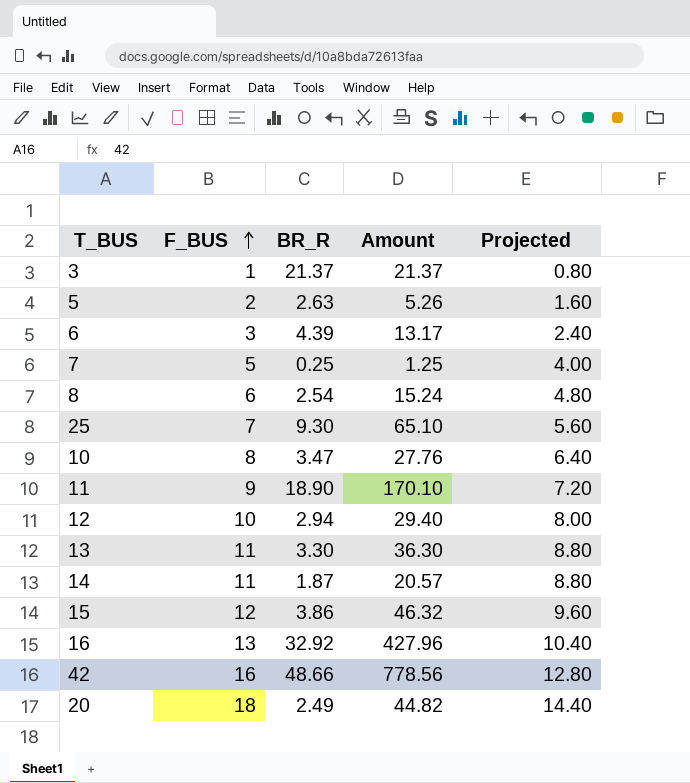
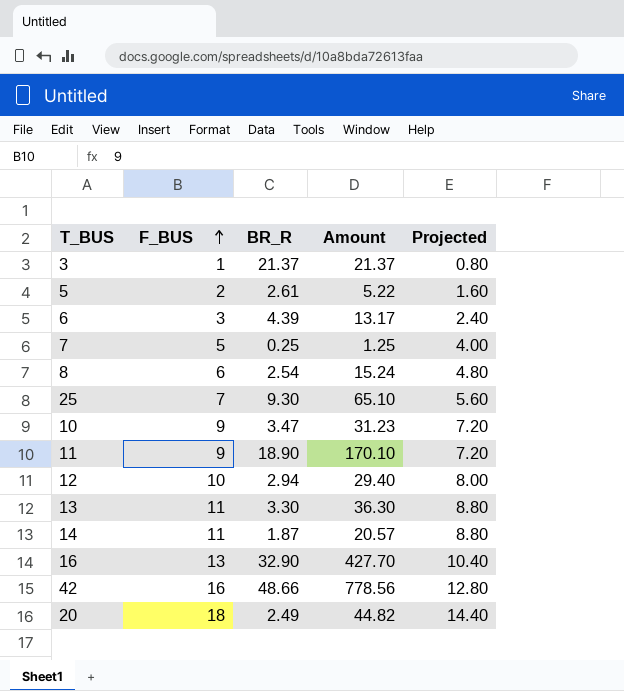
row 15: 12 | 3.86 | 46.32 | 9.60 -> none
5 | BR_R: 2.63 -> 2.61
5 | Amount: 5.26 -> 5.22
10 | F_BUS: 8 -> 9
10 | Amount: 27.76 -> 31.23
10 | Projected: 6.40 -> 7.20
16 | BR_R: 32.92 -> 32.90
16 | Amount: 427.96 -> 427.70

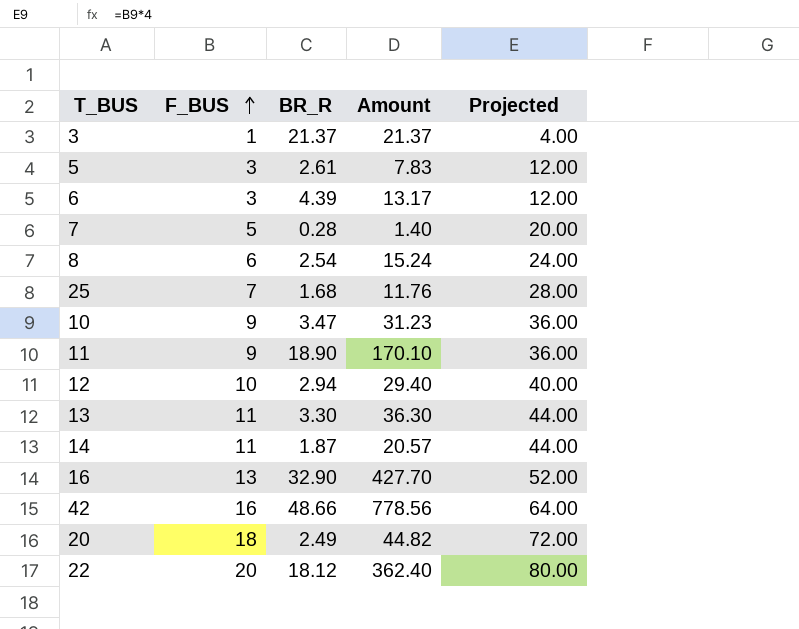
column Projected | formula: [F_BUS] * 0.8 -> [F_BUS] * 4
5 | F_BUS: 2 -> 3
5 | Amount: 5.22 -> 7.83
7 | BR_R: 0.25 -> 0.28
7 | Amount: 1.25 -> 1.40
25 | BR_R: 9.30 -> 1.68
25 | Amount: 65.10 -> 11.76
row 22: none -> 20 | 18.12 | 362.40 | 80.00

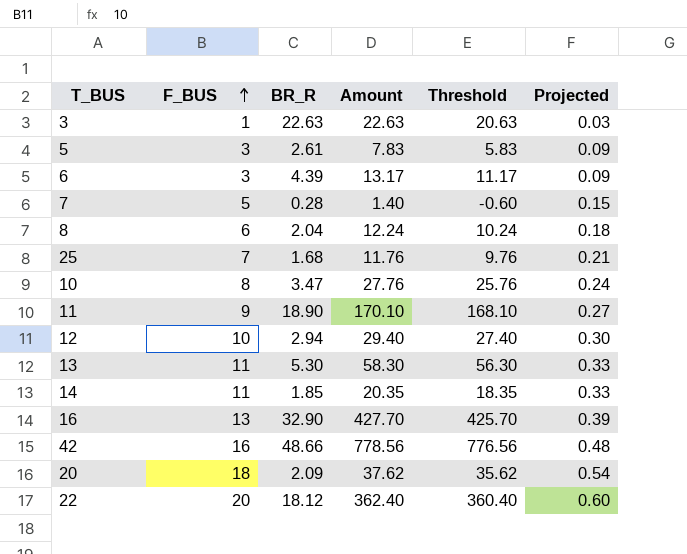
column Threshold | formula: none -> [Amount] - 2
column Projected | formula: [F_BUS] * 4 -> [F_BUS] * 0.03
3 | BR_R: 21.37 -> 22.63
3 | Amount: 21.37 -> 22.63
8 | BR_R: 2.54 -> 2.04
8 | Amount: 15.24 -> 12.24
10 | F_BUS: 9 -> 8
10 | Amount: 31.23 -> 27.76
13 | BR_R: 3.30 -> 5.30
13 | Amount: 36.30 -> 58.30
14 | BR_R: 1.87 -> 1.85
14 | Amount: 20.57 -> 20.35
20 | BR_R: 2.49 -> 2.09
20 | Amount: 44.82 -> 37.62

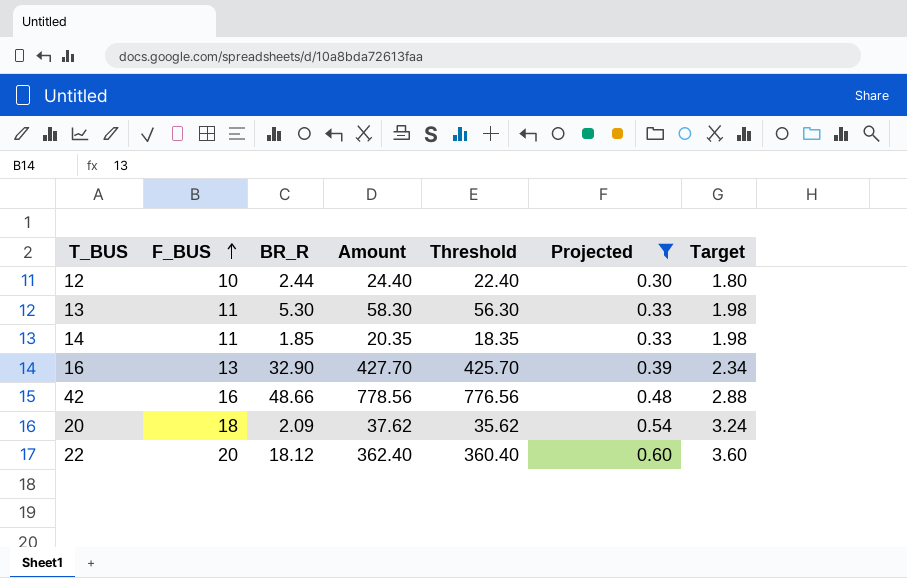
filter: none -> Projected >= 0.30
column Target | formula: none -> [F_BUS] * 0.18
12 | BR_R: 2.94 -> 2.44
12 | Amount: 29.40 -> 24.40
12 | Threshold: 27.40 -> 22.40

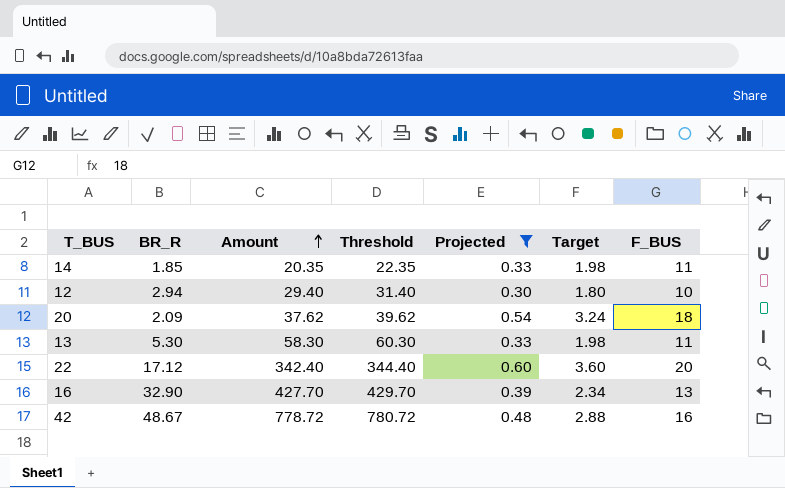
row order: F_BUS ascending -> Amount ascending
column Threshold | formula: [Amount] - 2 -> [Amount] + 2
column F_BUS | position: 2 -> 7
12 | BR_R: 2.44 -> 2.94
12 | Amount: 24.40 -> 29.40
22 | BR_R: 18.12 -> 17.12
22 | Amount: 362.40 -> 342.40
42 | BR_R: 48.66 -> 48.67
42 | Amount: 778.56 -> 778.72

